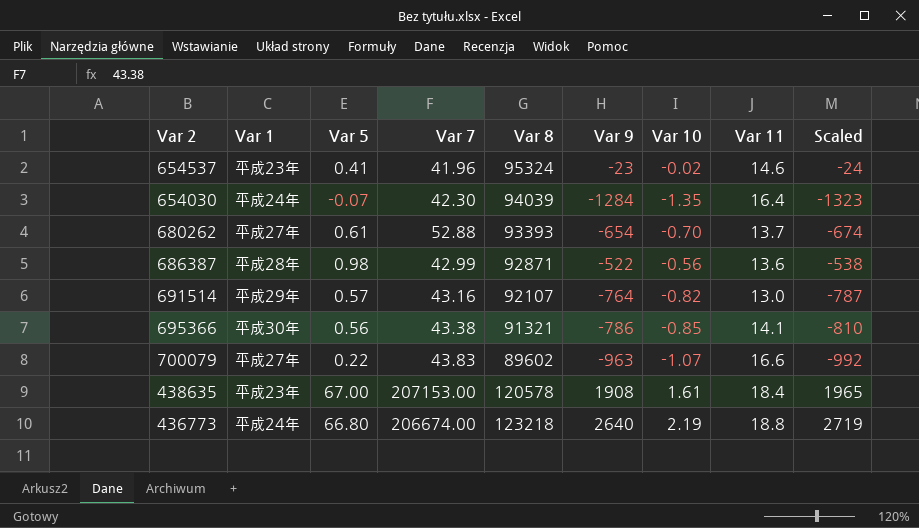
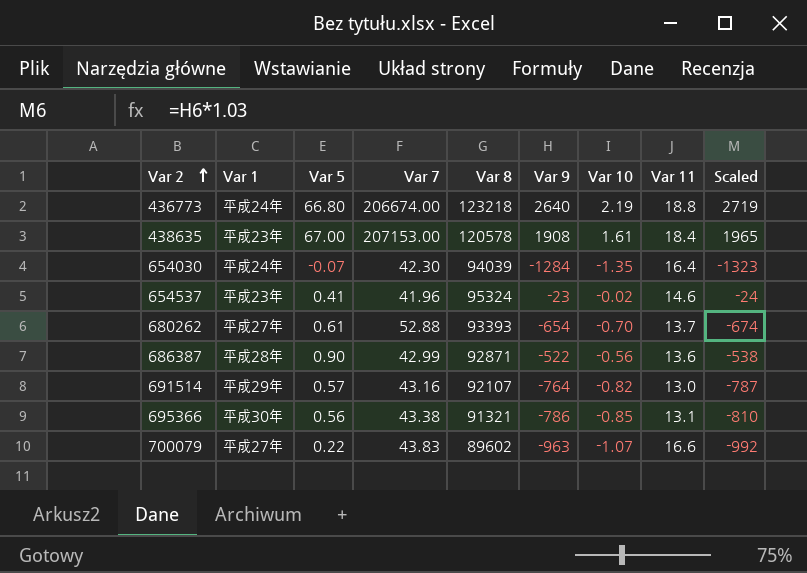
row order: none -> Var 2 ascending
686387 | Var 5: 0.98 -> 0.90
695366 | Var 11: 14.1 -> 13.1

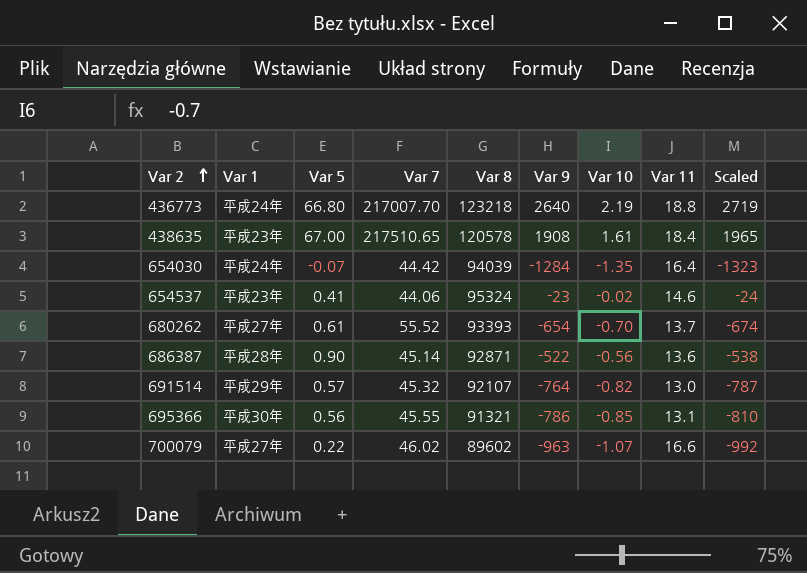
436773 | Var 7: 206674.00 -> 217007.70
438635 | Var 7: 207153.00 -> 217510.65
654030 | Var 7: 42.30 -> 44.42
654537 | Var 7: 41.96 -> 44.06
680262 | Var 7: 52.88 -> 55.52
686387 | Var 7: 42.99 -> 45.14
691514 | Var 7: 43.16 -> 45.32
695366 | Var 7: 43.38 -> 45.55
700079 | Var 7: 43.83 -> 46.02

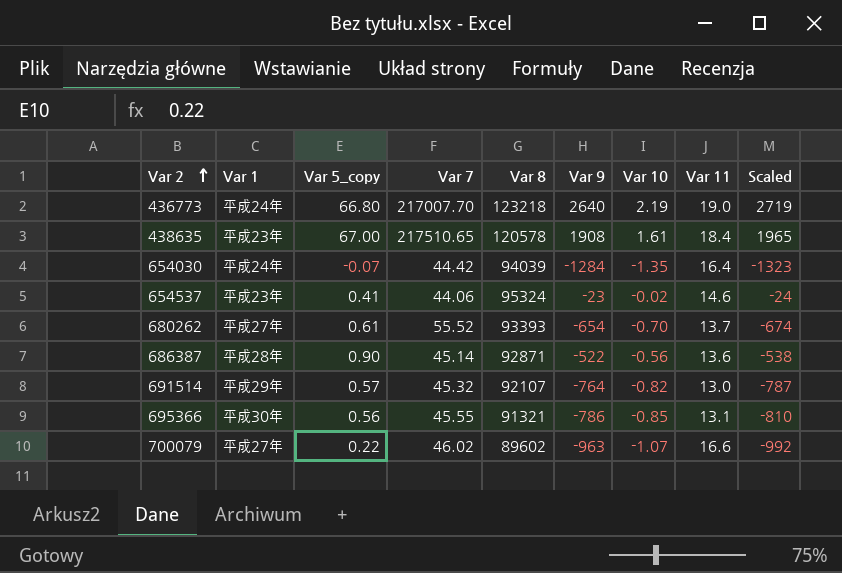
column name: Var 5 -> Var 5_copy
436773 | Var 11: 18.8 -> 19.0

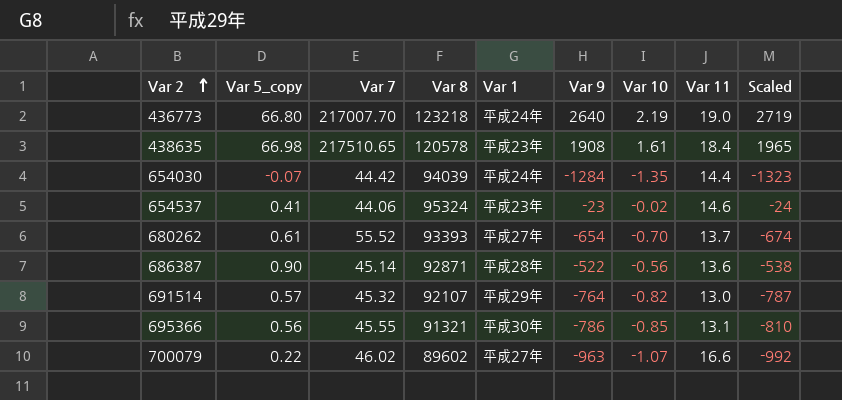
column Var 1 | position: 2 -> 5
438635 | Var 5_copy: 67.00 -> 66.98
654030 | Var 11: 16.4 -> 14.4

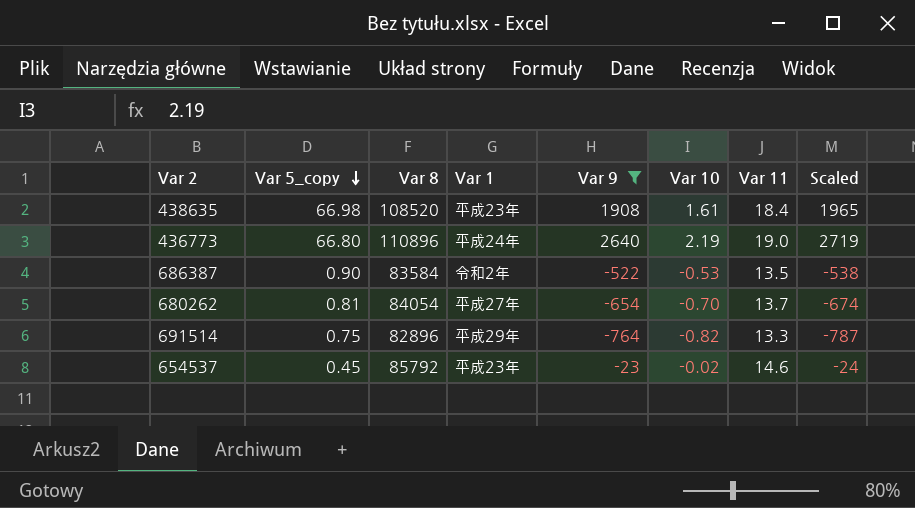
filter: none -> Var 9 >= -764
row order: Var 2 ascending -> Var 5_copy descending
column Var 7 | position: 3 -> none
438635 | Var 8: 120578 -> 108520
436773 | Var 8: 123218 -> 110896
686387 | Var 8: 92871 -> 83584
686387 | Var 1: 平成28年 -> 令和2年
686387 | Var 10: -0.56 -> -0.53
686387 | Var 11: 13.6 -> 13.5
680262 | Var 5_copy: 0.61 -> 0.81
680262 | Var 8: 93393 -> 84054
691514 | Var 5_copy: 0.57 -> 0.75
691514 | Var 8: 92107 -> 82896
691514 | Var 11: 13.0 -> 13.3
654537 | Var 5_copy: 0.41 -> 0.45
654537 | Var 8: 95324 -> 85792

